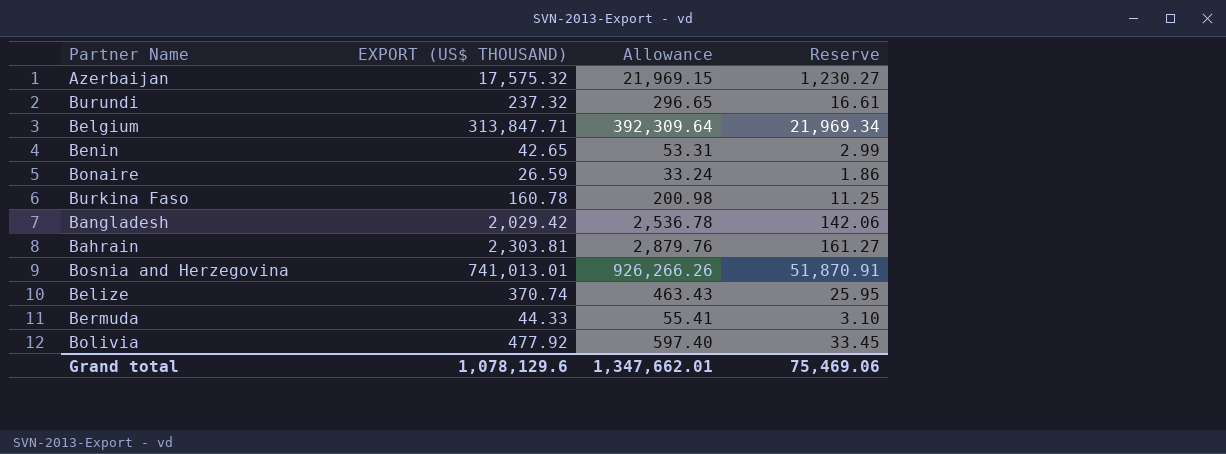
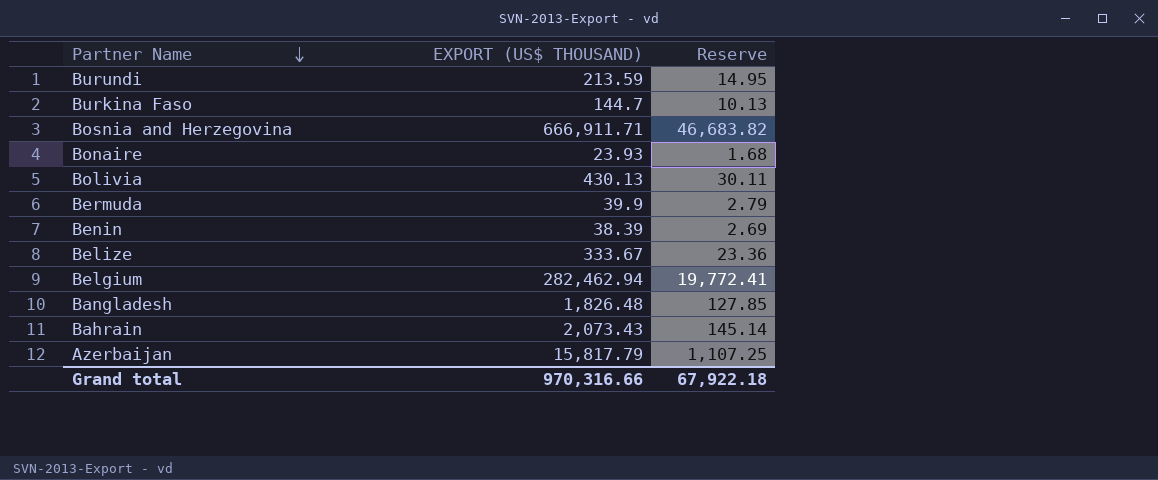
row order: none -> Partner Name descending
column Allowance | formula: [EXPORT (US$ THOUSAND)] * 1.25 -> none
Burundi | EXPORT (US$ THOUSAND): 237.32 -> 213.59
Burundi | Reserve: 16.61 -> 14.95
Burkina Faso | EXPORT (US$ THOUSAND): 160.78 -> 144.7
Burkina Faso | Reserve: 11.25 -> 10.13
Bosnia and Herzegovina | EXPORT (US$ THOUSAND): 741,013.01 -> 666,911.71
Bosnia and Herzegovina | Reserve: 51,870.91 -> 46,683.82
Bonaire | EXPORT (US$ THOUSAND): 26.59 -> 23.93
Bonaire | Reserve: 1.86 -> 1.68
Bolivia | EXPORT (US$ THOUSAND): 477.92 -> 430.13
Bolivia | Reserve: 33.45 -> 30.11
Bermuda | EXPORT (US$ THOUSAND): 44.33 -> 39.9
Bermuda | Reserve: 3.10 -> 2.79
Benin | EXPORT (US$ THOUSAND): 42.65 -> 38.39
Benin | Reserve: 2.99 -> 2.69
Belize | EXPORT (US$ THOUSAND): 370.74 -> 333.67
Belize | Reserve: 25.95 -> 23.36
Belgium | EXPORT (US$ THOUSAND): 313,847.71 -> 282,462.94
Belgium | Reserve: 21,969.34 -> 19,772.41
Bangladesh | EXPORT (US$ THOUSAND): 2,029.42 -> 1,826.48
Bangladesh | Reserve: 142.06 -> 127.85
Bahrain | EXPORT (US$ THOUSAND): 2,303.81 -> 2,073.43
Bahrain | Reserve: 161.27 -> 145.14
Azerbaijan | EXPORT (US$ THOUSAND): 17,575.32 -> 15,817.79
Azerbaijan | Reserve: 1,230.27 -> 1,107.25
Grand total | EXPORT (US$ THOUSAND): 1,078,129.6 -> 970,316.66
Grand total | Reserve: 75,469.06 -> 67,922.18

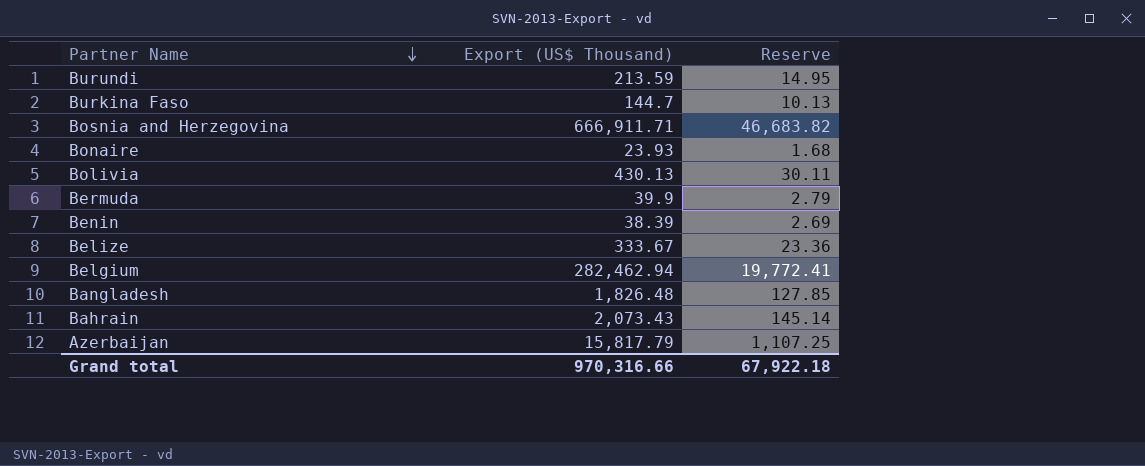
column name: EXPORT (US$ THOUSAND) -> Export (US$ Thousand)

